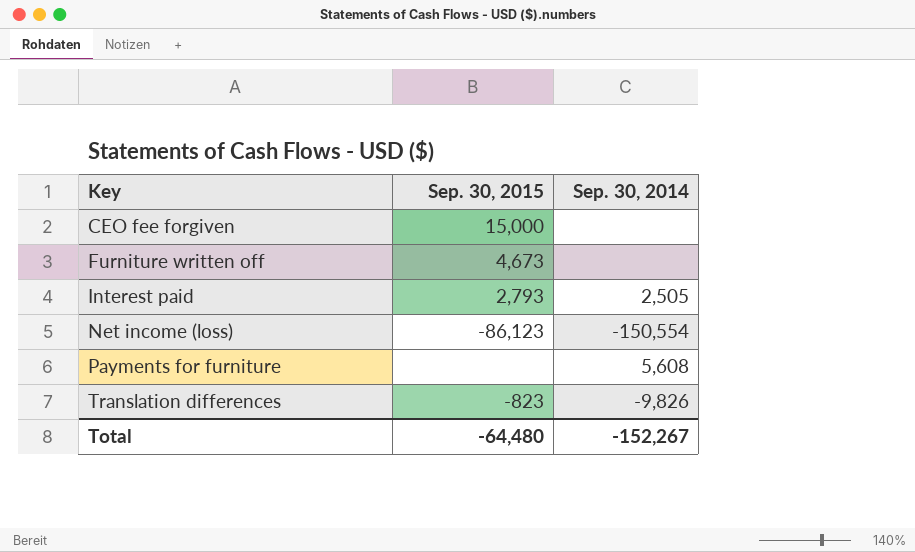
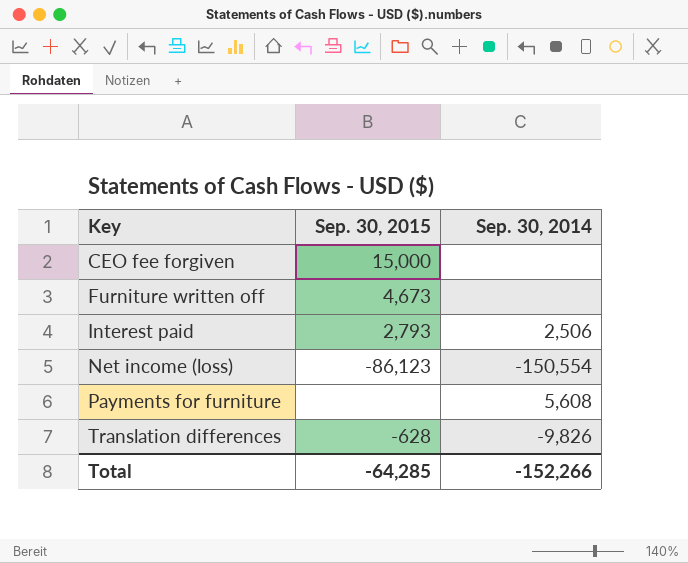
Interest paid | Sep. 30, 2014: 2,505 -> 2,506
Translation differences | Sep. 30, 2015: -823 -> -628
Total | Sep. 30, 2015: -64,480 -> -64,285
Total | Sep. 30, 2014: -152,267 -> -152,266

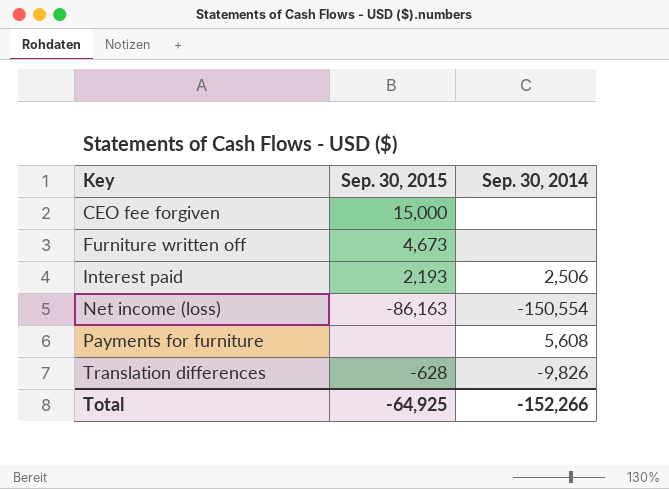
Interest paid | Sep. 30, 2015: 2,793 -> 2,193
Net income (loss) | Sep. 30, 2015: -86,123 -> -86,163
Total | Sep. 30, 2015: -64,285 -> -64,925

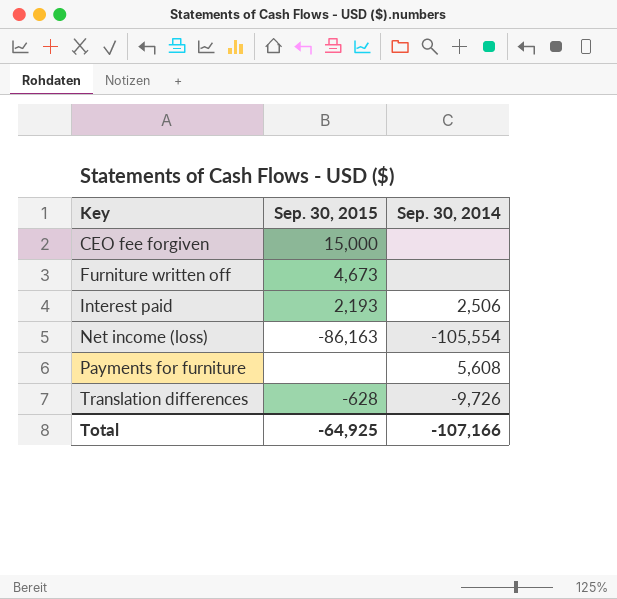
Net income (loss) | Sep. 30, 2014: -150,554 -> -105,554
Translation differences | Sep. 30, 2014: -9,826 -> -9,726
Total | Sep. 30, 2014: -152,266 -> -107,166

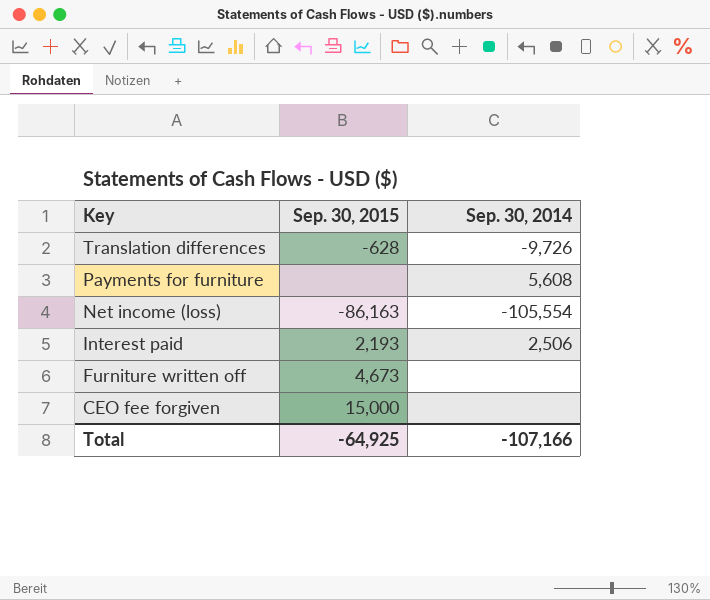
row order: Key ascending -> Key descending

